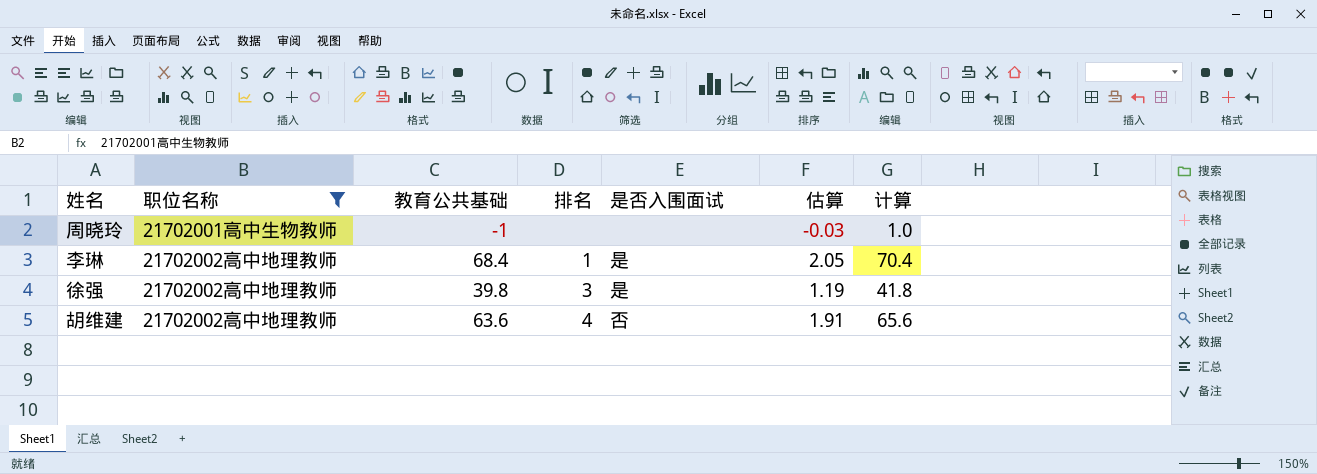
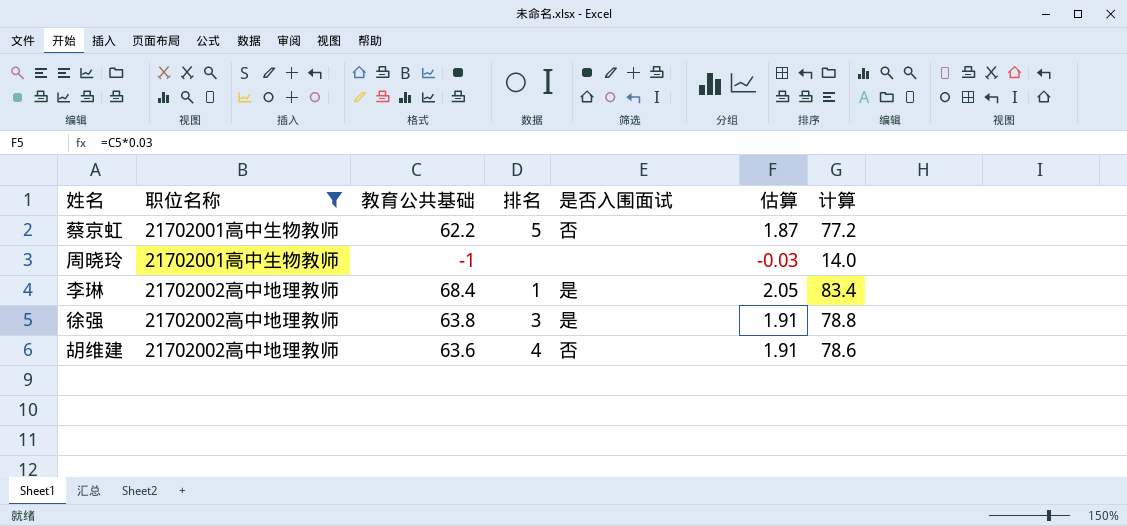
column 计算 | formula: [教育公共基础] + 2 -> [教育公共基础] + 15
row 蔡京虹: none -> 21702001高中生物教师 | 62.2 | 5 | 否 | 1.87 | 77.2
徐强 | 教育公共基础: 39.8 -> 63.8
徐强 | 估算: 1.19 -> 1.91

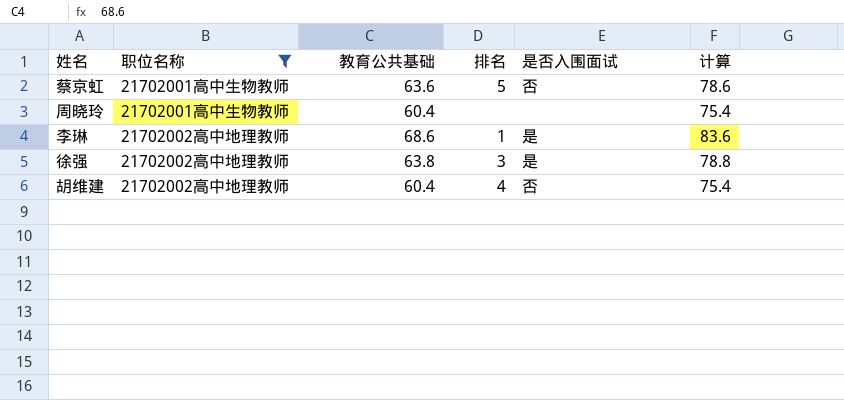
column 估算 | formula: [教育公共基础] * 0.03 -> none
蔡京虹 | 教育公共基础: 62.2 -> 63.6
蔡京虹 | 计算: 77.2 -> 78.6
周晓玲 | 教育公共基础: -1 -> 60.4
周晓玲 | 计算: 14.0 -> 75.4
李琳 | 教育公共基础: 68.4 -> 68.6
李琳 | 计算: 83.4 -> 83.6
胡维建 | 教育公共基础: 63.6 -> 60.4
胡维建 | 计算: 78.6 -> 75.4

